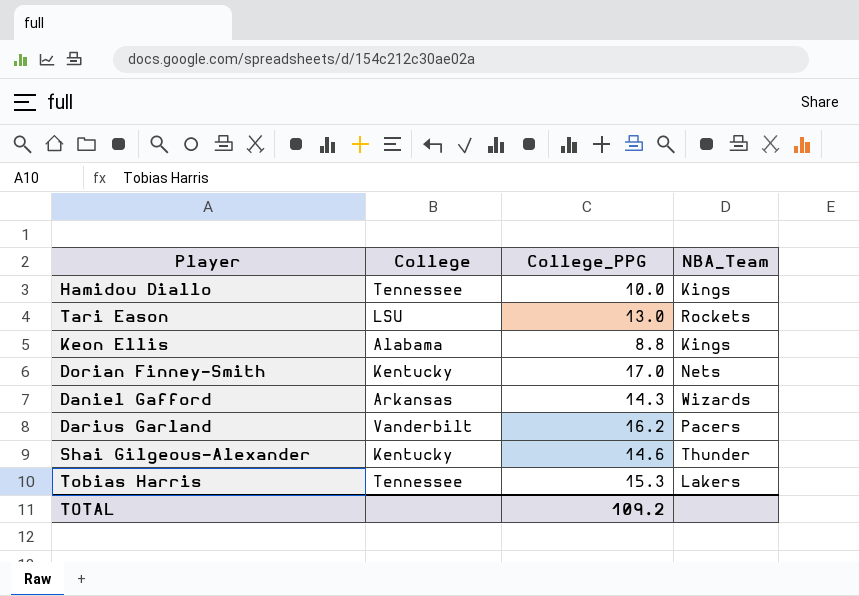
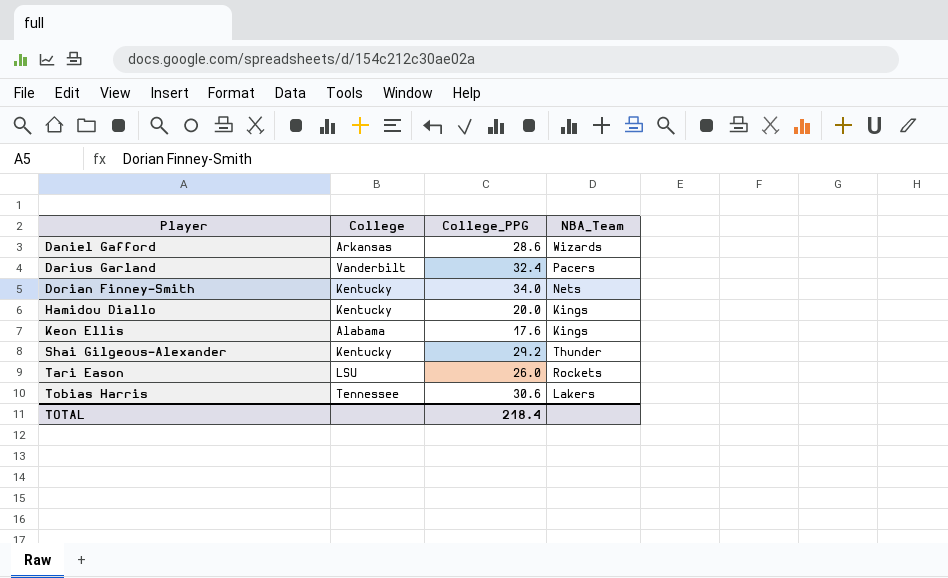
row order: none -> Player ascending
Daniel Gafford | College_PPG: 14.3 -> 28.6
Darius Garland | College_PPG: 16.2 -> 32.4
Dorian Finney-Smith | College_PPG: 17.0 -> 34.0
Hamidou Diallo | College: Tennessee -> Kentucky
Hamidou Diallo | College_PPG: 10.0 -> 20.0
Keon Ellis | College_PPG: 8.8 -> 17.6
Shai Gilgeous-Alexander | College_PPG: 14.6 -> 29.2
Tari Eason | College_PPG: 13.0 -> 26.0
Tobias Harris | College_PPG: 15.3 -> 30.6
TOTAL | College_PPG: 109.2 -> 218.4

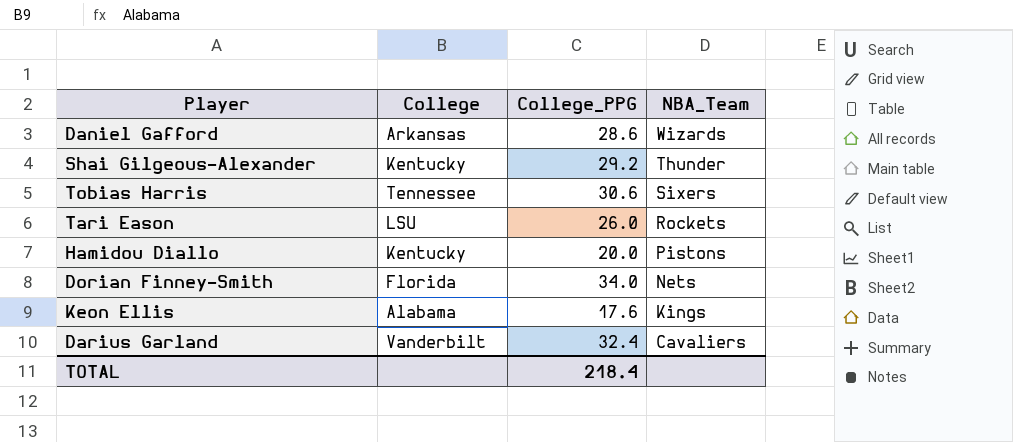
row order: Player ascending -> NBA_Team descending
Tobias Harris | NBA_Team: Lakers -> Sixers
Hamidou Diallo | NBA_Team: Kings -> Pistons
Dorian Finney-Smith | College: Kentucky -> Florida
Darius Garland | NBA_Team: Pacers -> Cavaliers

